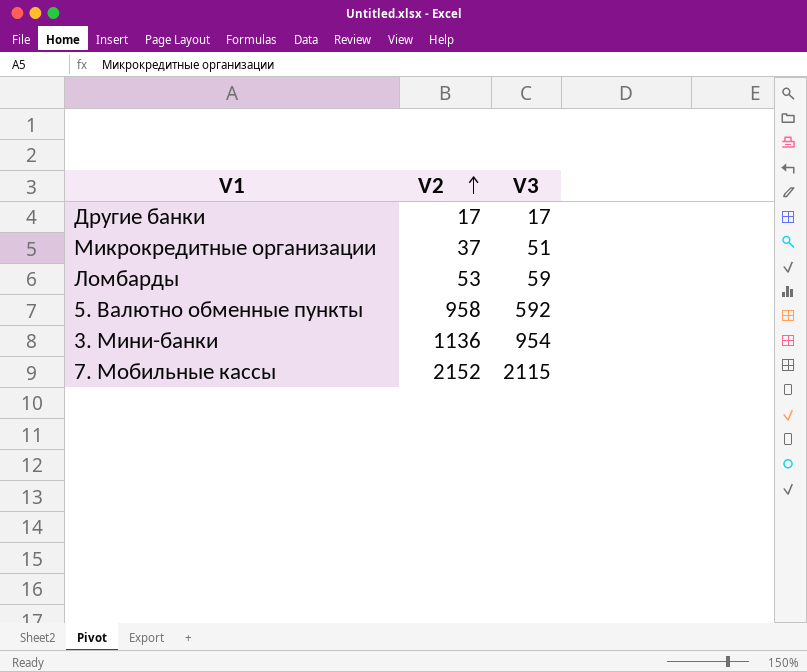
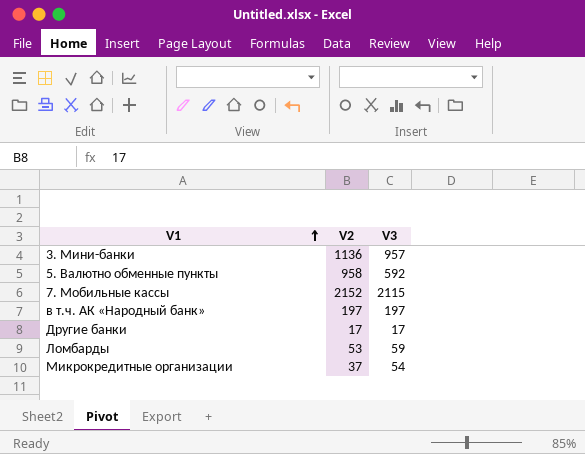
row order: V2 ascending -> V1 ascending
3. Мини-банки | V3: 954 -> 957
row в т.ч. АК «Народный банк»: none -> 197 | 197
Микрокредитные организации | V3: 51 -> 54

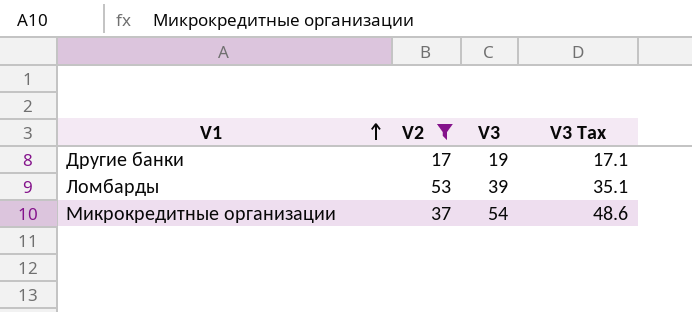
filter: none -> V2 <= 53
column V3 Tax | formula: none -> [V3] * 0.9
Другие банки | V3: 17 -> 19
Ломбарды | V3: 59 -> 39

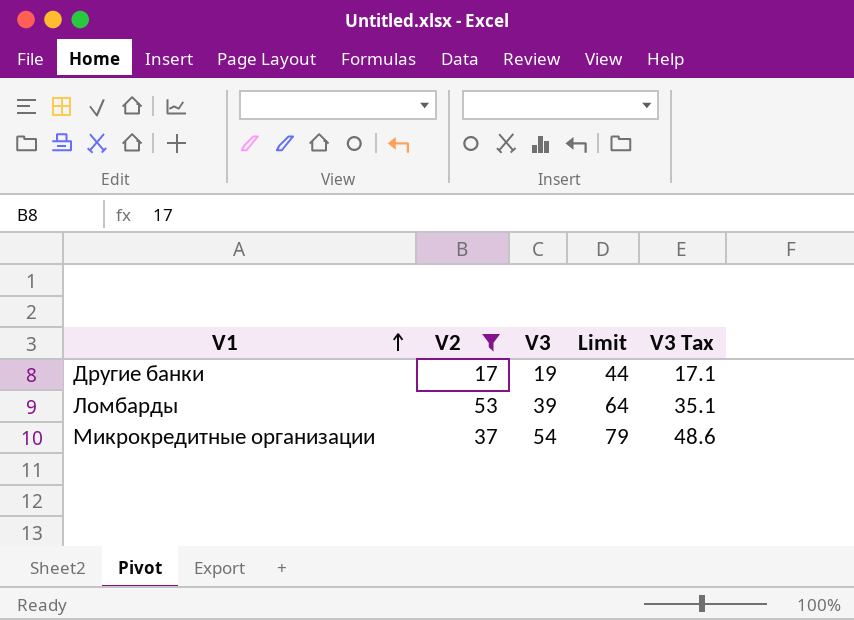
column Limit | formula: none -> [V3] + 25

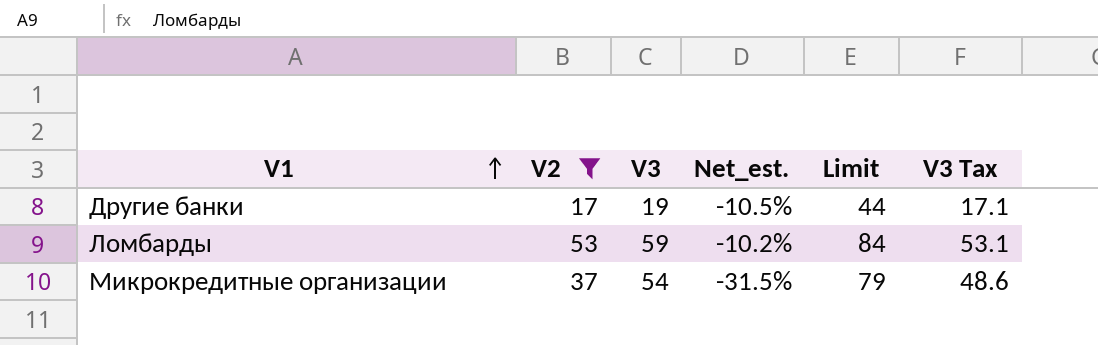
column Net_est. | formula: none -> ([V2] - [V3]) / [V3]
Ломбарды | V3: 39 -> 59
Ломбарды | Limit: 64 -> 84
Ломбарды | V3 Tax: 35.1 -> 53.1

